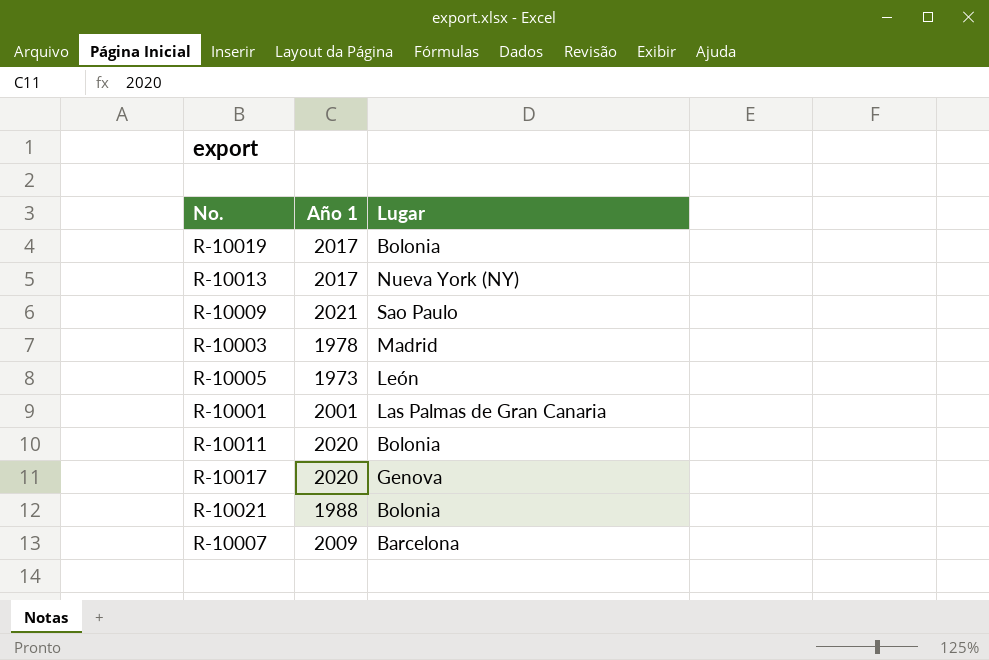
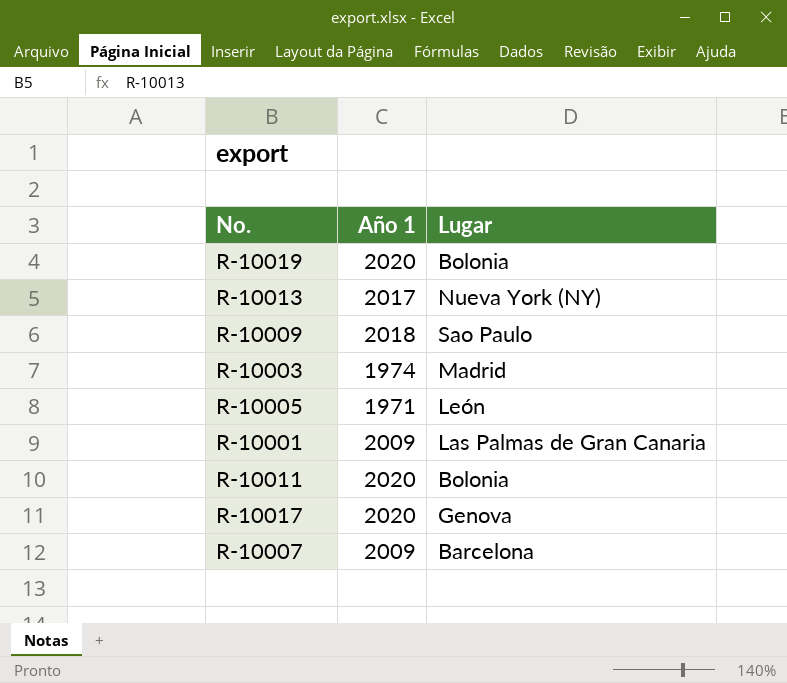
row R-10021: 1988 | Bolonia -> none
R-10019 | Año 1: 2017 -> 2020
R-10009 | Año 1: 2021 -> 2018
R-10003 | Año 1: 1978 -> 1974
R-10005 | Año 1: 1973 -> 1971
R-10001 | Año 1: 2001 -> 2009

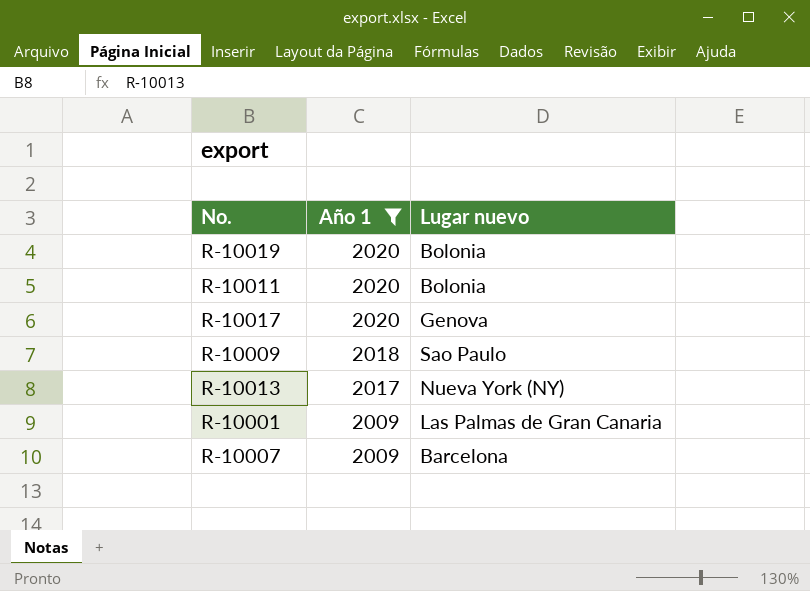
filter: none -> Año 1 >= 2009
row order: none -> Año 1 descending
column name: Lugar -> Lugar nuevo

